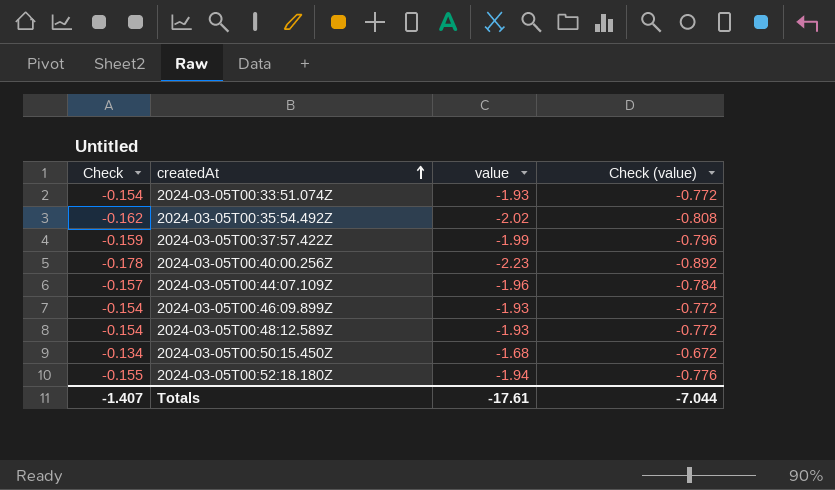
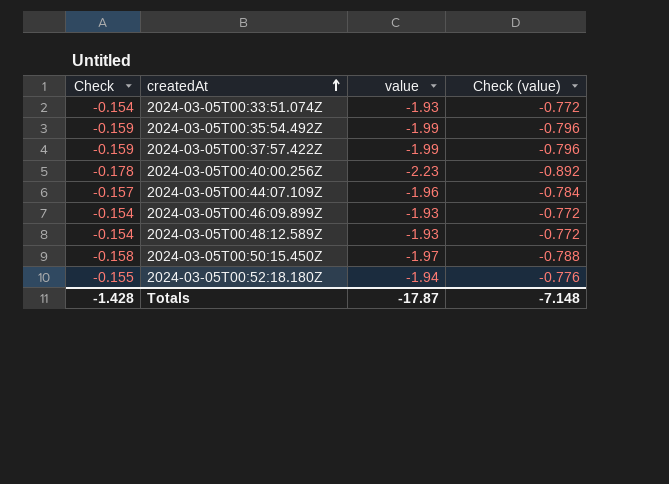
2024-03-05T00:35:54.492Z | Check: -0.162 -> -0.159
2024-03-05T00:35:54.492Z | value: -2.02 -> -1.99
2024-03-05T00:35:54.492Z | Check (value): -0.808 -> -0.796
2024-03-05T00:50:15.450Z | Check: -0.134 -> -0.158
2024-03-05T00:50:15.450Z | value: -1.68 -> -1.97
2024-03-05T00:50:15.450Z | Check (value): -0.672 -> -0.788
Totals | Check: -1.407 -> -1.428
Totals | value: -17.61 -> -17.87
Totals | Check (value): -7.044 -> -7.148

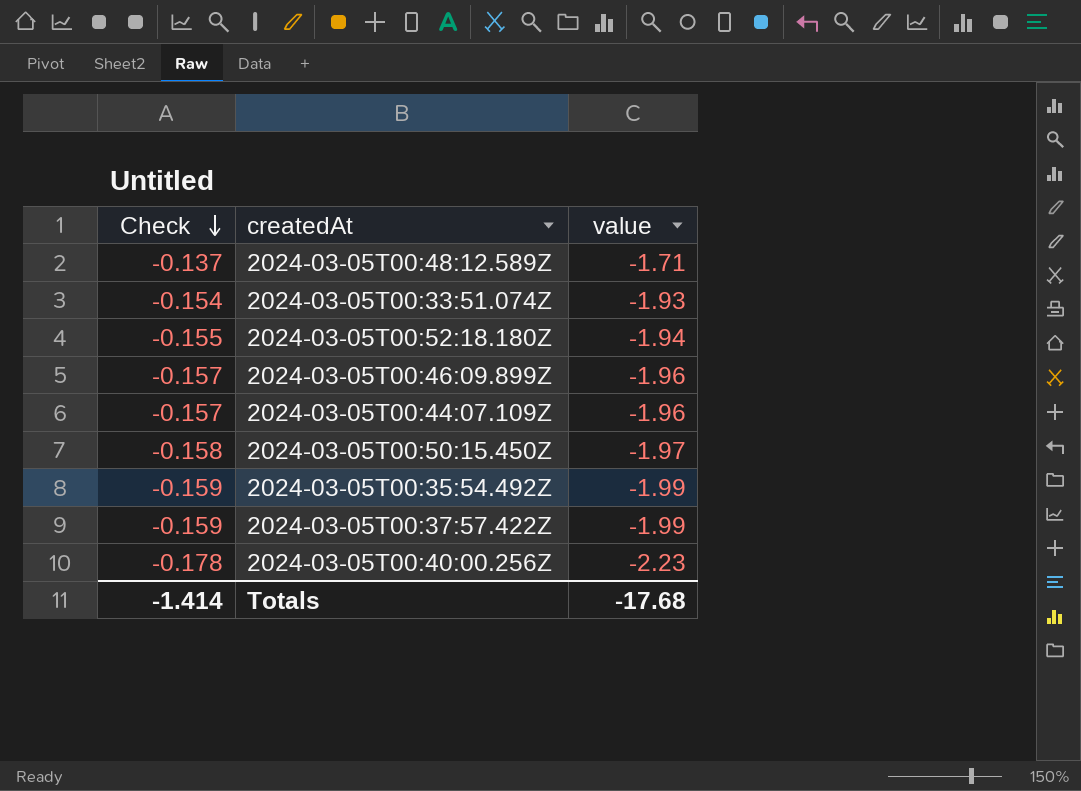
row order: createdAt ascending -> Check descending
column Check (value) | formula: [value] * 0.4 -> none
2024-03-05T00:48:12.589Z | Check: -0.154 -> -0.137
2024-03-05T00:48:12.589Z | value: -1.93 -> -1.71
2024-03-05T00:46:09.899Z | Check: -0.154 -> -0.157
2024-03-05T00:46:09.899Z | value: -1.93 -> -1.96
Totals | Check: -1.428 -> -1.414
Totals | value: -17.87 -> -17.68

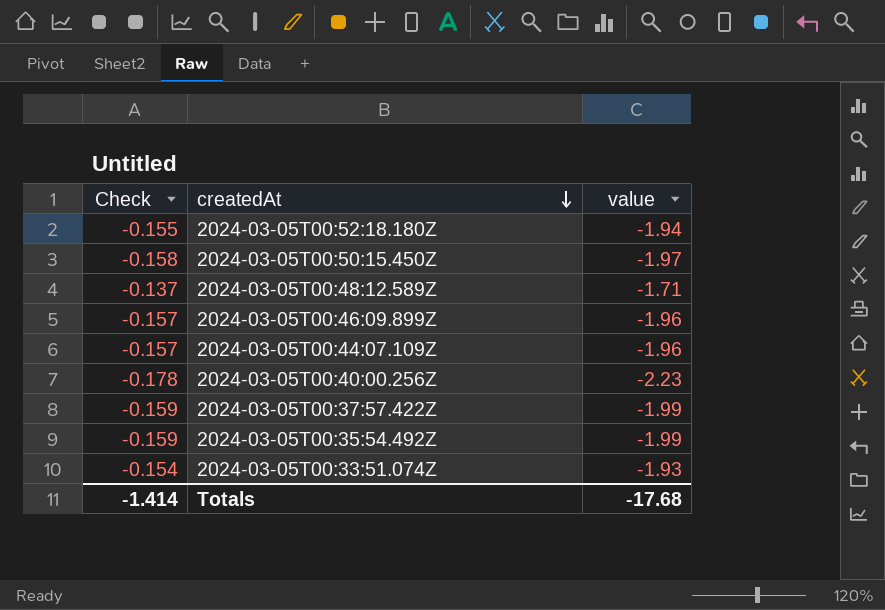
row order: Check descending -> createdAt descending

